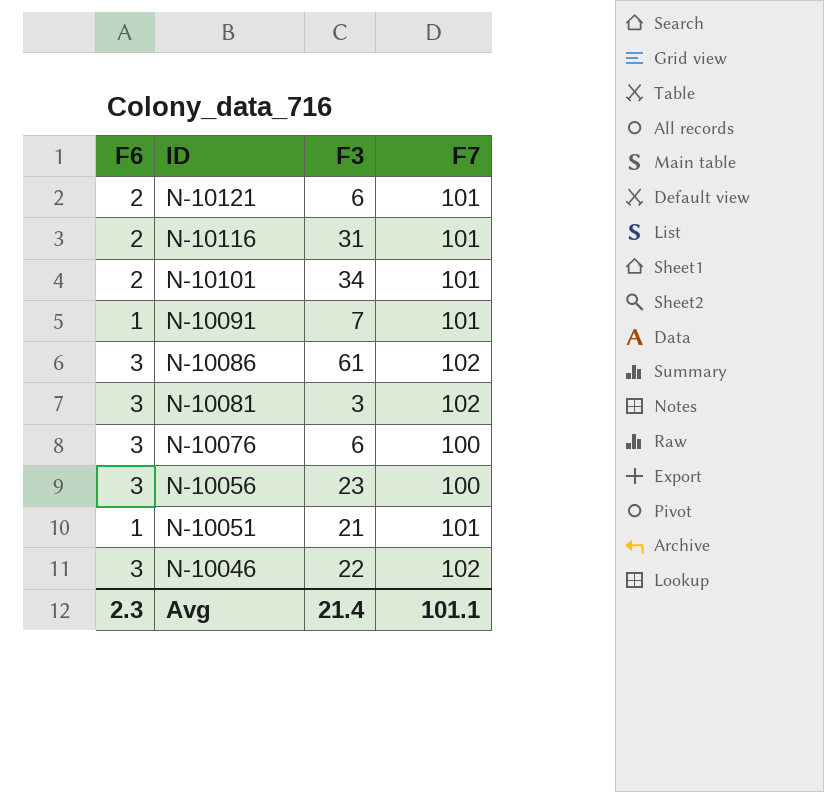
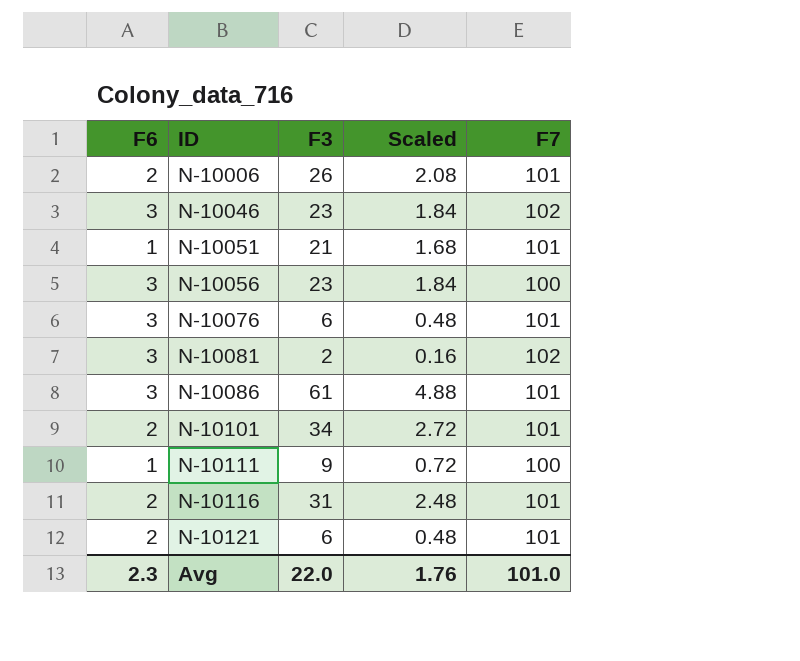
row order: ID descending -> ID ascending
column Scaled | formula: none -> [F3] * 0.08
row N-10091: 1 | 7 | 101 -> none
row N-10006: none -> 2 | 26 | 2.08 | 101
N-10046 | F3: 22 -> 23
N-10076 | F7: 100 -> 101
N-10081 | F3: 3 -> 2
N-10086 | F7: 102 -> 101
row N-10111: none -> 1 | 9 | 0.72 | 100
Avg | F3: 21.4 -> 22.0
Avg | F7: 101.1 -> 101.0

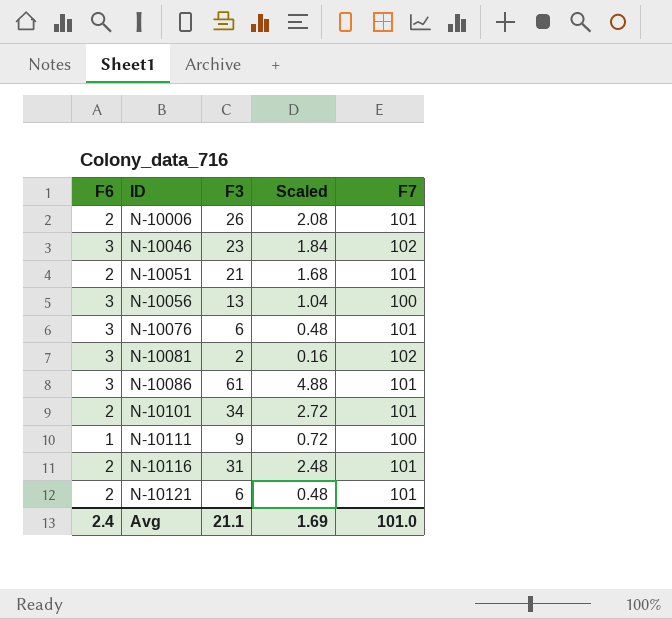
N-10051 | F6: 1 -> 2
N-10056 | F3: 23 -> 13
N-10056 | Scaled: 1.84 -> 1.04
Avg | F6: 2.3 -> 2.4
Avg | F3: 22.0 -> 21.1
Avg | Scaled: 1.76 -> 1.69

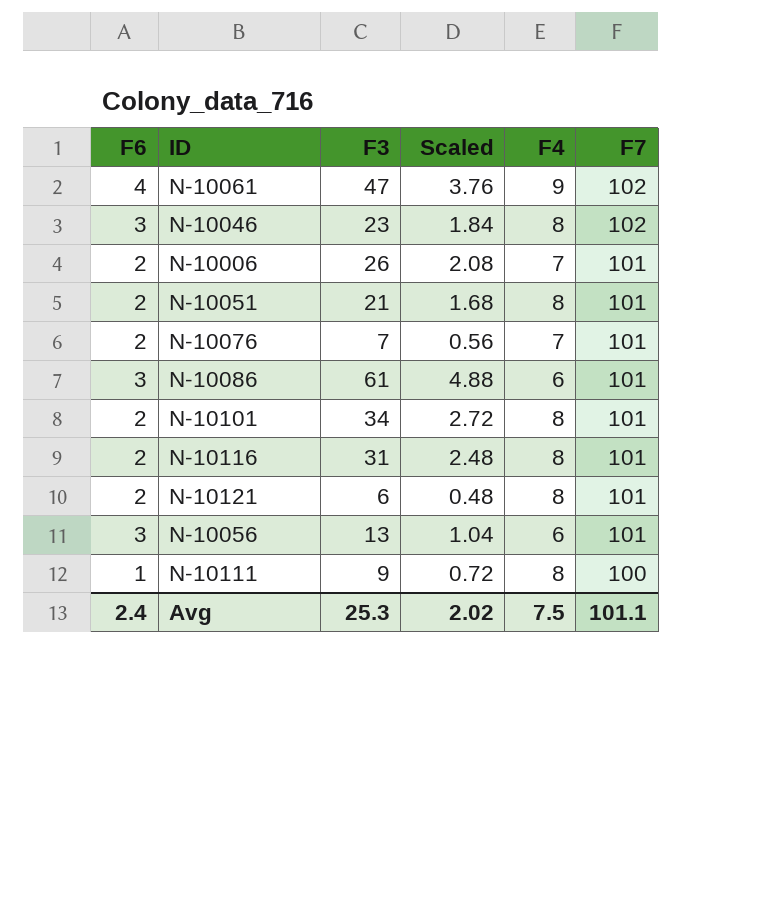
row order: ID ascending -> F7 descending
column F4 | position: none -> 5
row N-10081: 3 | 2 | 0.16 | 102 -> none
row N-10061: none -> 4 | 47 | 3.76 | 9 | 102
N-10076 | F6: 3 -> 2
N-10076 | F3: 6 -> 7
N-10076 | Scaled: 0.48 -> 0.56
N-10056 | F7: 100 -> 101
Avg | F3: 21.1 -> 25.3
Avg | Scaled: 1.69 -> 2.02
Avg | F7: 101.0 -> 101.1

